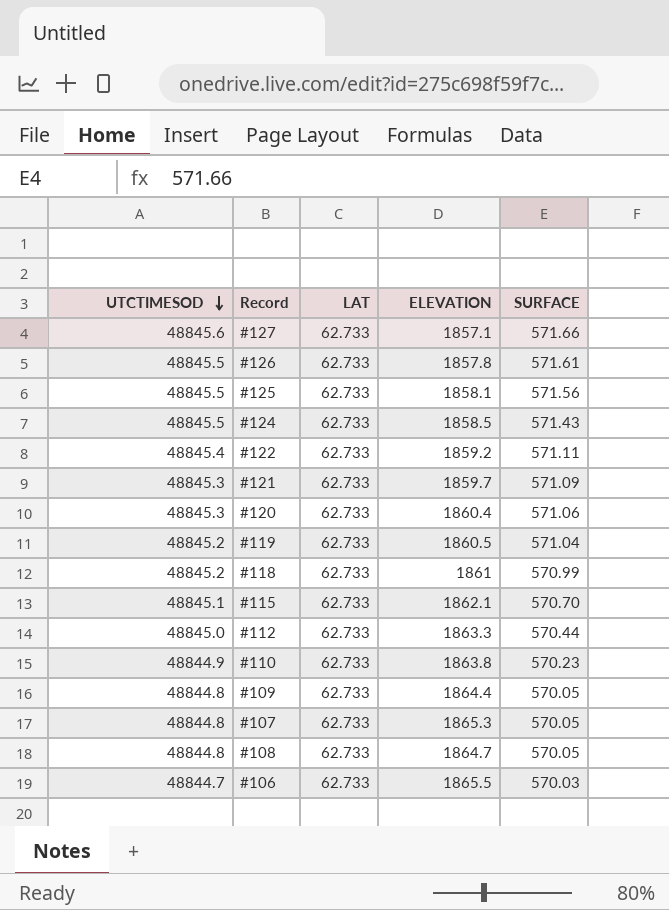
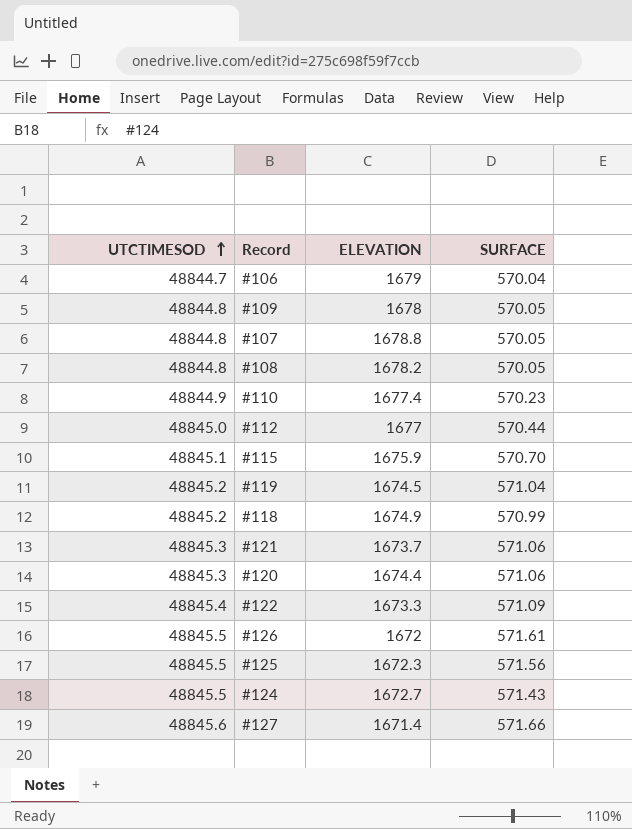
row order: UTCTIMESOD descending -> UTCTIMESOD ascending
column LAT | position: 3 -> none
#106 | ELEVATION: 1865.5 -> 1679
#106 | SURFACE: 570.03 -> 570.04
#109 | ELEVATION: 1864.4 -> 1678
#107 | ELEVATION: 1865.3 -> 1678.8
#108 | ELEVATION: 1864.7 -> 1678.2
#110 | ELEVATION: 1863.8 -> 1677.4
#112 | ELEVATION: 1863.3 -> 1677
#115 | ELEVATION: 1862.1 -> 1675.9
#119 | ELEVATION: 1860.5 -> 1674.5
#118 | ELEVATION: 1861 -> 1674.9
#121 | ELEVATION: 1859.7 -> 1673.7
#121 | SURFACE: 571.09 -> 571.06
#120 | ELEVATION: 1860.4 -> 1674.4
#122 | ELEVATION: 1859.2 -> 1673.3
#122 | SURFACE: 571.11 -> 571.09
#126 | ELEVATION: 1857.8 -> 1672
#125 | ELEVATION: 1858.1 -> 1672.3
#124 | ELEVATION: 1858.5 -> 1672.7
#127 | ELEVATION: 1857.1 -> 1671.4

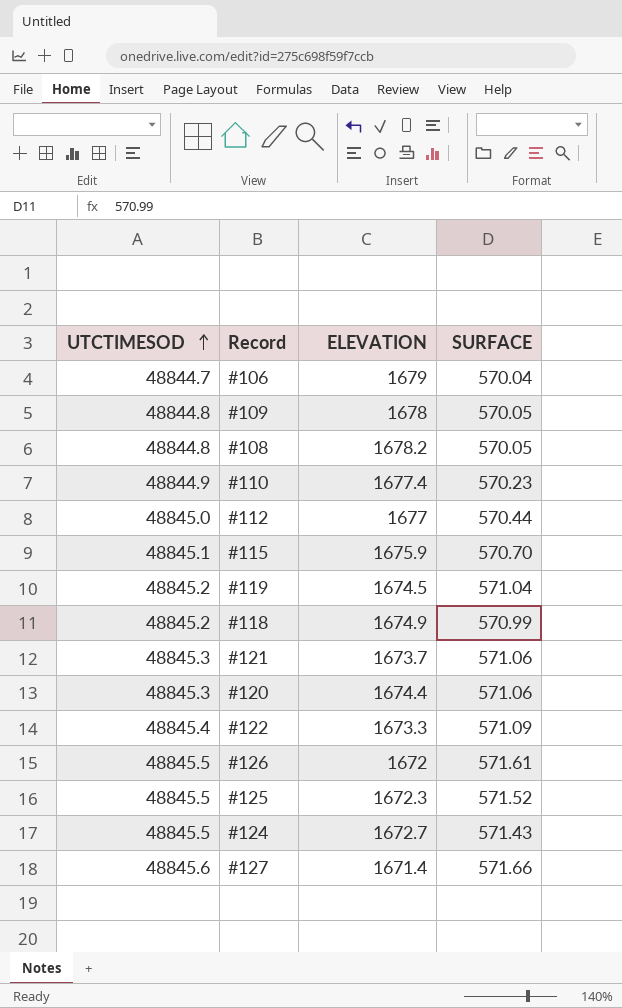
row #107: 48844.8 | 1678.8 | 570.05 -> none
#125 | SURFACE: 571.56 -> 571.52

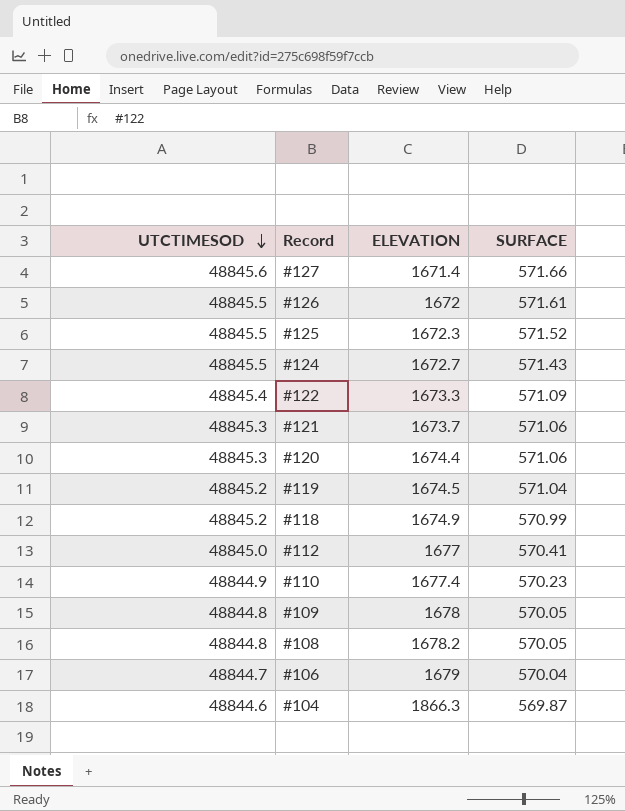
row order: UTCTIMESOD ascending -> UTCTIMESOD descending
row #115: 48845.1 | 1675.9 | 570.70 -> none
#112 | SURFACE: 570.44 -> 570.41
row #104: none -> 48844.6 | 1866.3 | 569.87

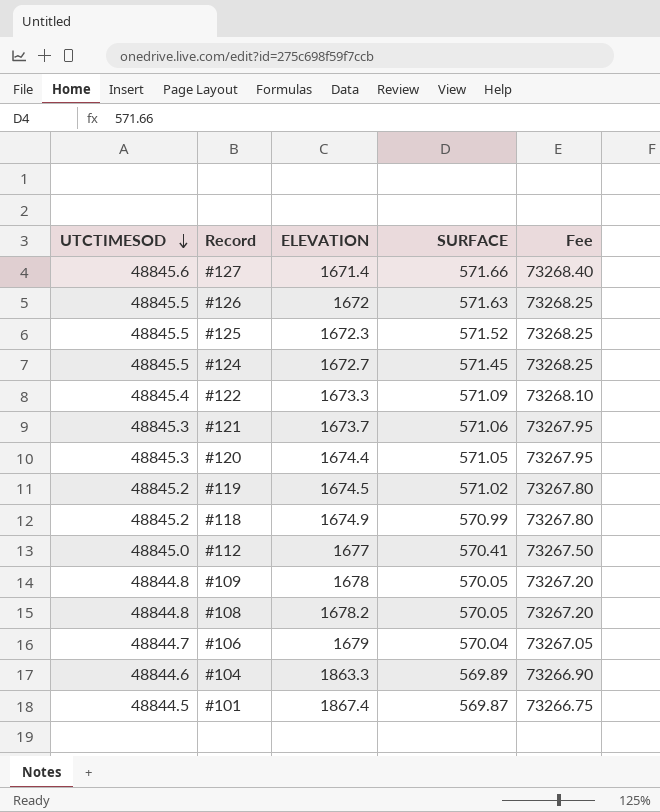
column Fee | formula: none -> [UTCTIMESOD] * 1.5
row #110: 48844.9 | 1677.4 | 570.23 -> none
#126 | SURFACE: 571.61 -> 571.63
#124 | SURFACE: 571.43 -> 571.45
#120 | SURFACE: 571.06 -> 571.05
#119 | SURFACE: 571.04 -> 571.02
#104 | ELEVATION: 1866.3 -> 1863.3
#104 | SURFACE: 569.87 -> 569.89
row #101: none -> 48844.5 | 1867.4 | 569.87 | 73266.75

